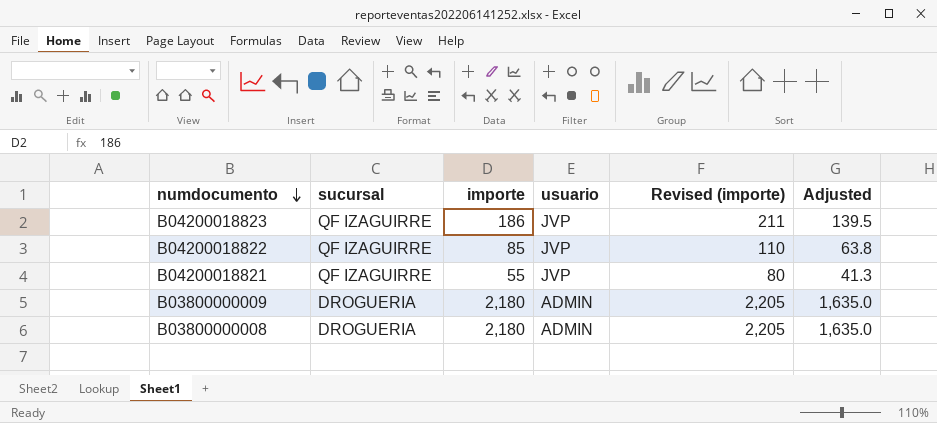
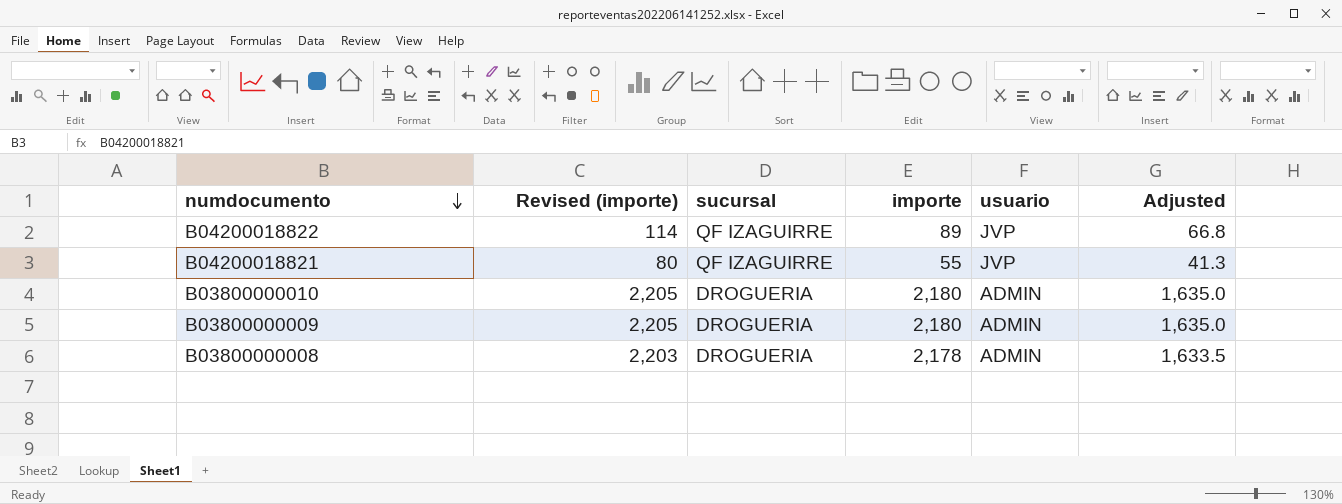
column Revised (importe) | position: 5 -> 2
row B04200018823: QF IZAGUIRRE | 186 | JVP | 211 | 139.5 -> none
B04200018822 | Revised (importe): 110 -> 114
B04200018822 | importe: 85 -> 89
B04200018822 | Adjusted: 63.8 -> 66.8
row B03800000010: none -> 2,205 | DROGUERIA | 2,180 | ADMIN | 1,635.0
B03800000008 | Revised (importe): 2,205 -> 2,203
B03800000008 | importe: 2,180 -> 2,178
B03800000008 | Adjusted: 1,635.0 -> 1,633.5

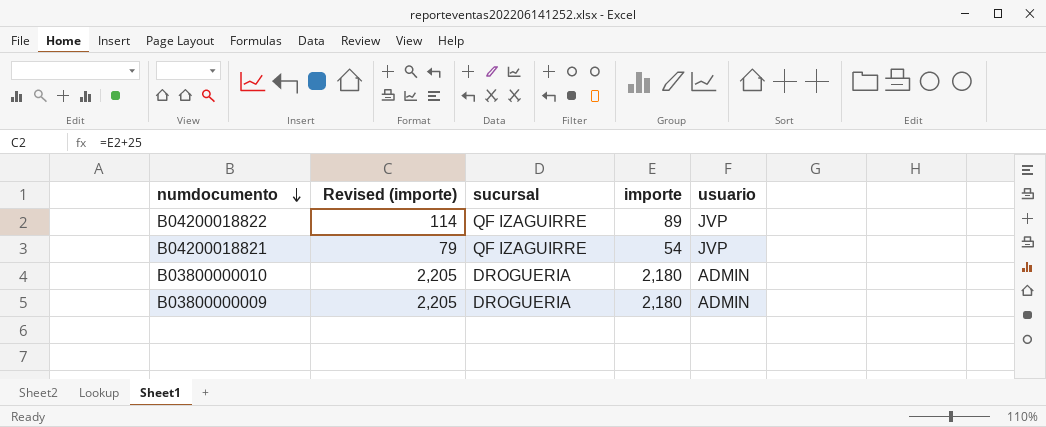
column Adjusted | formula: [importe] * 0.75 -> none
row B03800000008: 2,203 | DROGUERIA | 2,178 | ADMIN | 1,633.5 -> none
B04200018821 | Revised (importe): 80 -> 79
B04200018821 | importe: 55 -> 54

